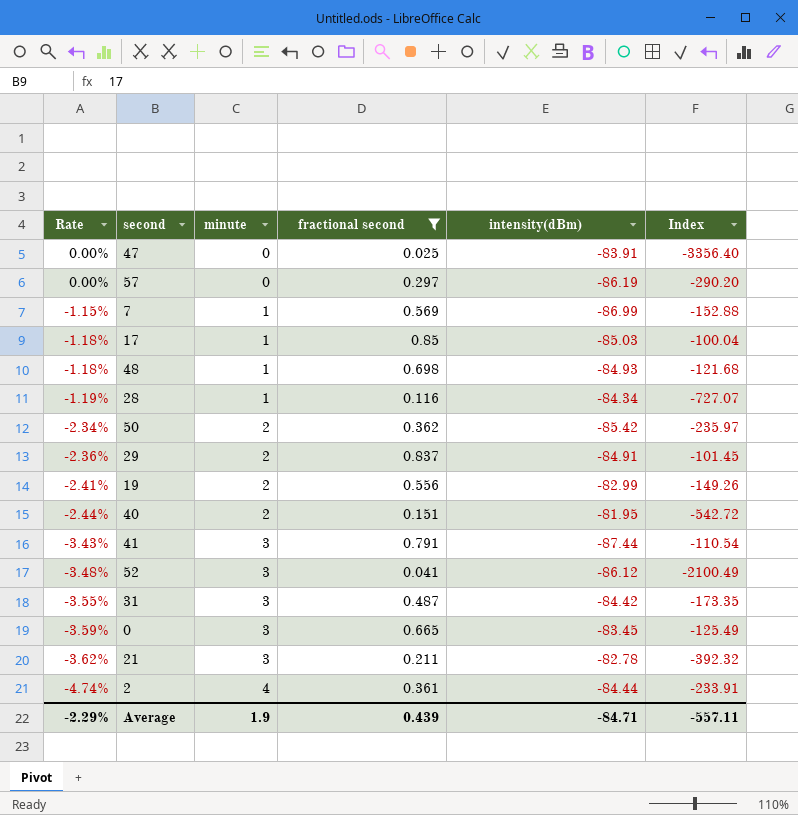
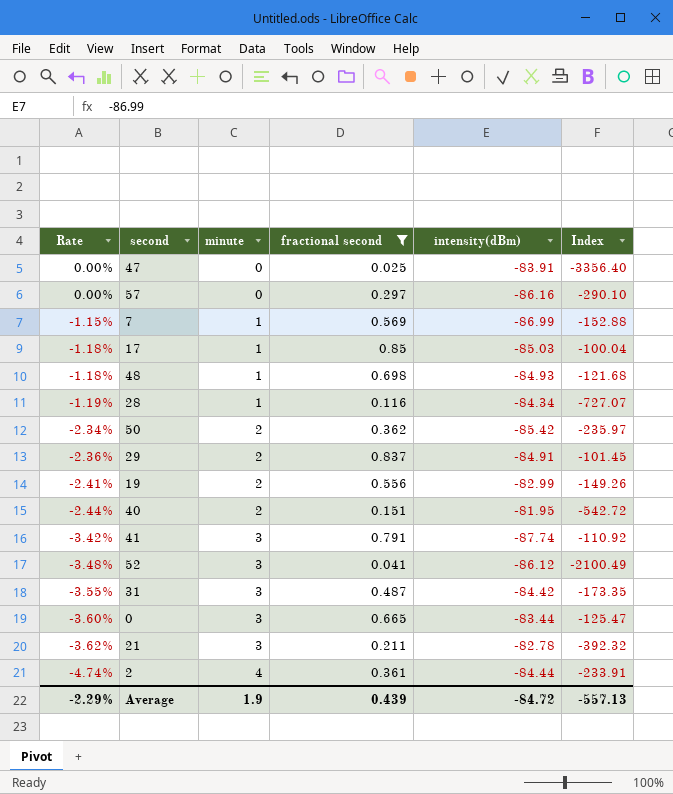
57 | intensity(dBm): -86.19 -> -86.16
57 | Index: -290.20 -> -290.10
41 | Rate: -3.43% -> -3.42%
41 | intensity(dBm): -87.44 -> -87.74
41 | Index: -110.54 -> -110.92
0 | Rate: -3.59% -> -3.60%
0 | intensity(dBm): -83.45 -> -83.44
0 | Index: -125.49 -> -125.47
Average | intensity(dBm): -84.71 -> -84.72
Average | Index: -557.11 -> -557.13

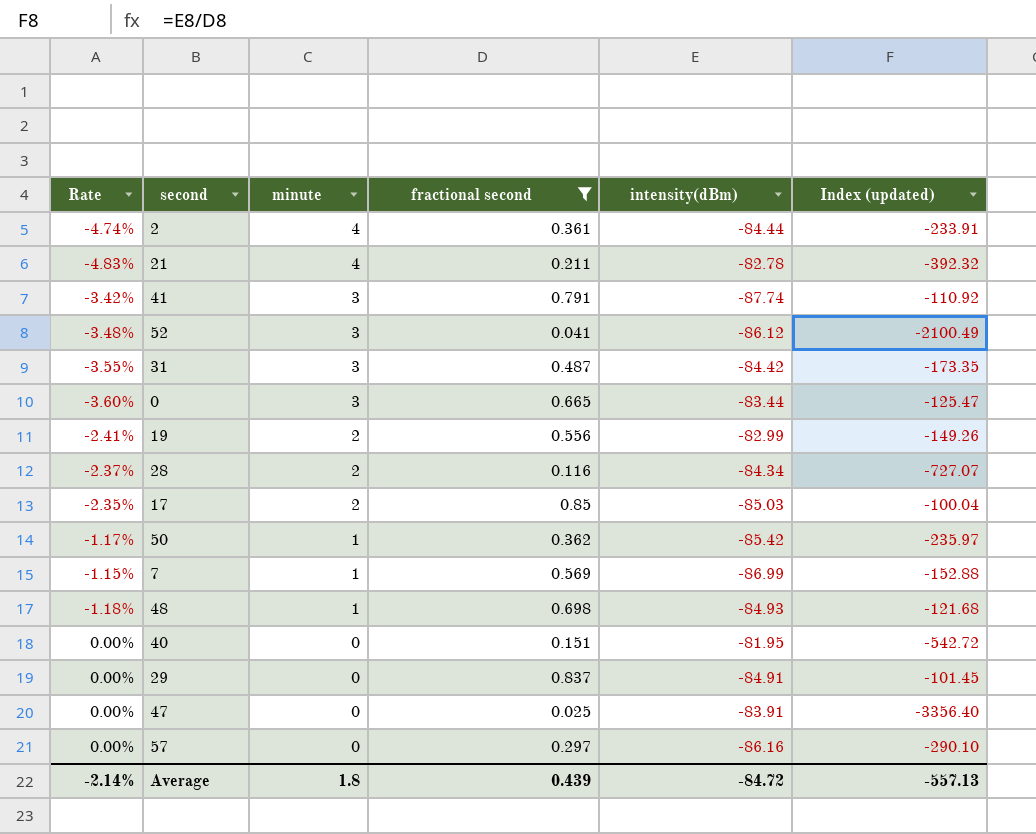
row order: Rate descending -> minute descending
column name: Index -> Index (updated)
21 | Rate: -3.62% -> -4.83%
21 | minute: 3 -> 4
28 | Rate: -1.19% -> -2.37%
28 | minute: 1 -> 2
17 | Rate: -1.18% -> -2.35%
17 | minute: 1 -> 2
50 | Rate: -2.34% -> -1.17%
50 | minute: 2 -> 1
40 | Rate: -2.44% -> 0.00%
40 | minute: 2 -> 0
29 | Rate: -2.36% -> 0.00%
29 | minute: 2 -> 0
Average | Rate: -2.29% -> -2.14%
Average | minute: 1.9 -> 1.8

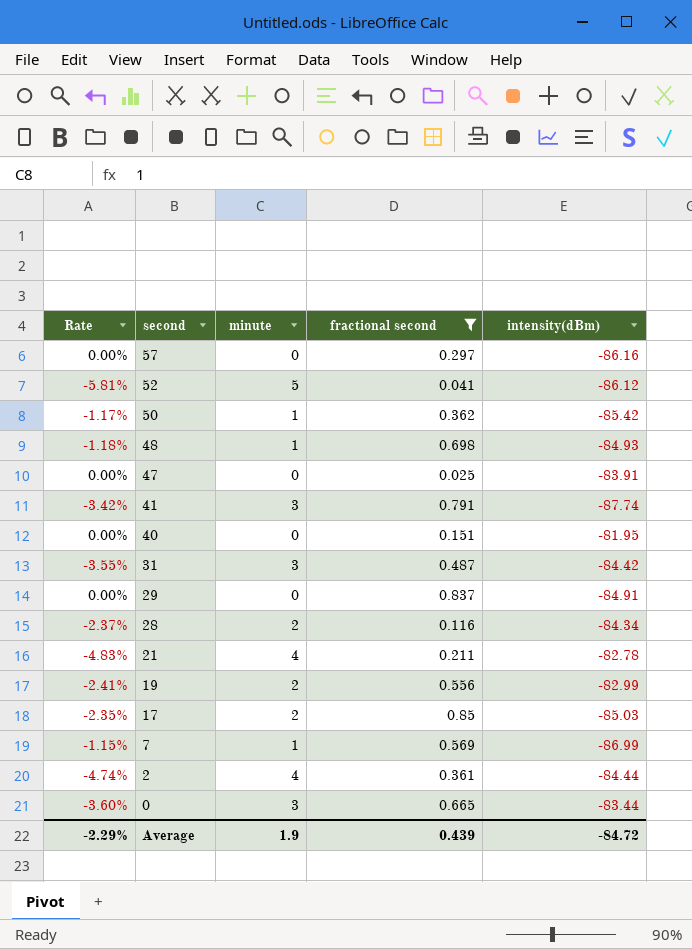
row order: minute descending -> second descending
column Index (updated) | formula: [intensity(dBm)] / [fractional second] -> none
52 | Rate: -3.48% -> -5.81%
52 | minute: 3 -> 5
Average | Rate: -2.14% -> -2.29%
Average | minute: 1.8 -> 1.9

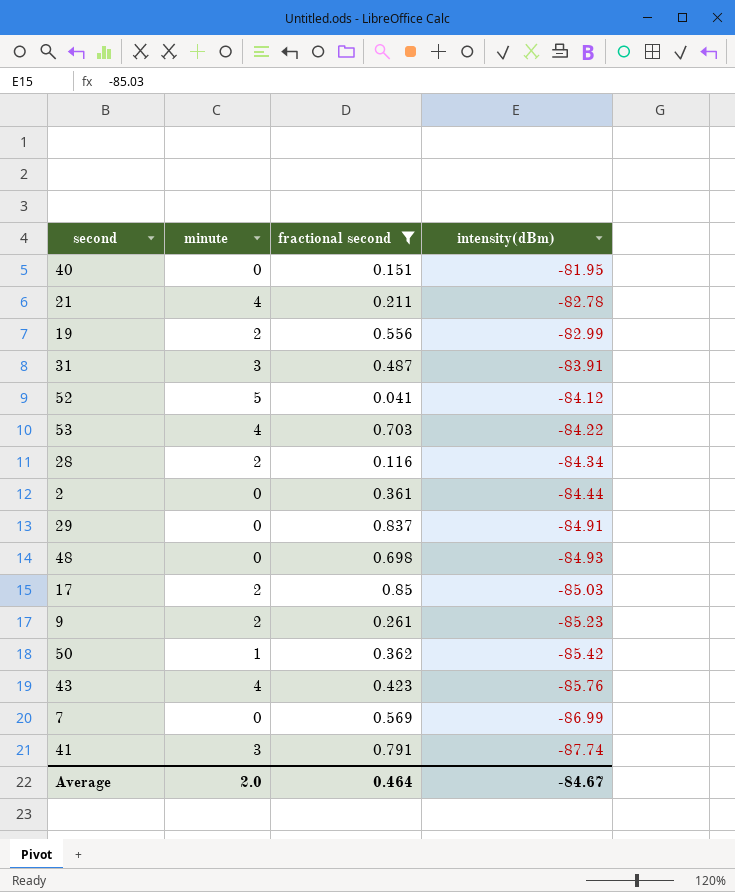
row order: second descending -> intensity(dBm) descending
column Rate | formula: [minute] / [intensity(dBm)] -> none
row 57: 0.00% | 0 | 0.297 | -86.16 -> none
row 47: 0.00% | 0 | 0.025 | -83.91 -> none
row 0: -3.60% | 3 | 0.665 | -83.44 -> none
31 | intensity(dBm): -84.42 -> -83.91
52 | intensity(dBm): -86.12 -> -84.12
row 53: none -> 4 | 0.703 | -84.22
2 | minute: 4 -> 0
48 | minute: 1 -> 0
row 9: none -> 2 | 0.261 | -85.23
row 43: none -> 4 | 0.423 | -85.76
7 | minute: 1 -> 0
Average | minute: 1.9 -> 2.0
Average | fractional second: 0.439 -> 0.464
Average | intensity(dBm): -84.72 -> -84.67

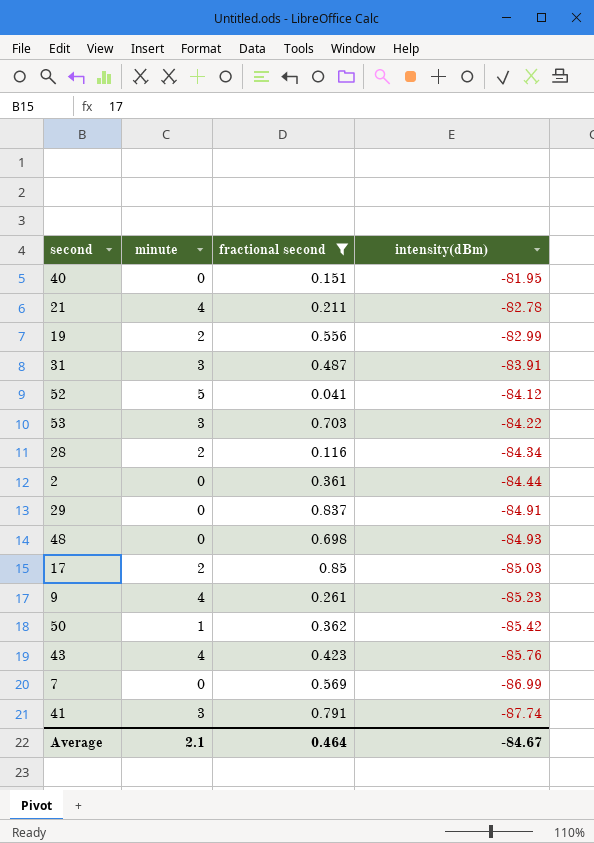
53 | minute: 4 -> 3
9 | minute: 2 -> 4
Average | minute: 2.0 -> 2.1

